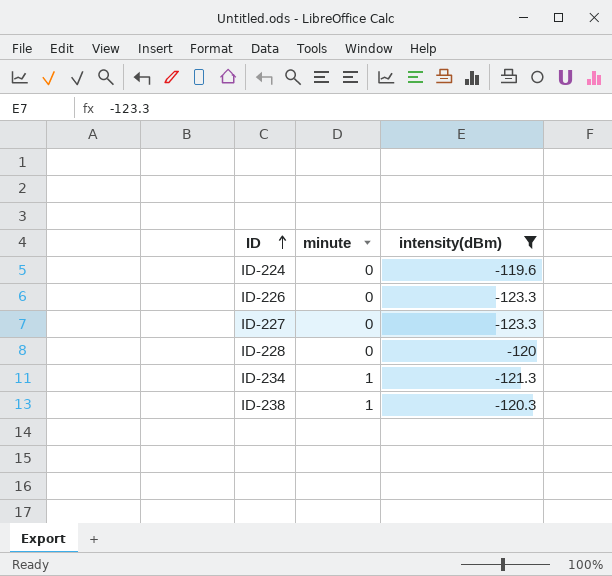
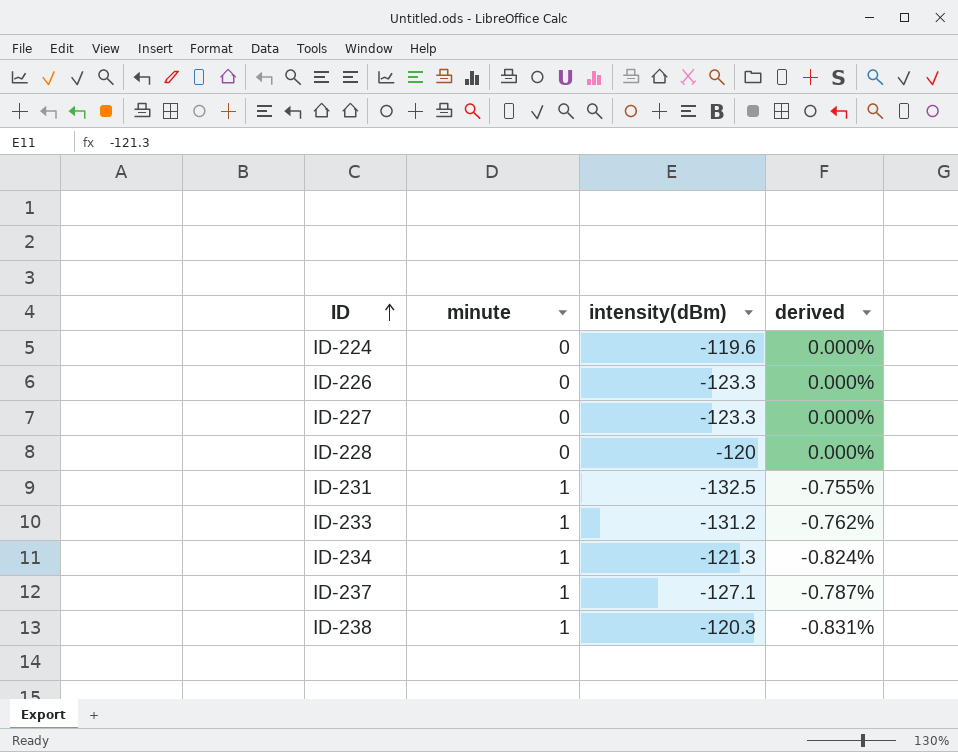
filter: intensity(dBm) >= -123.3 -> none
column derived | formula: none -> [minute] / [intensity(dBm)]

